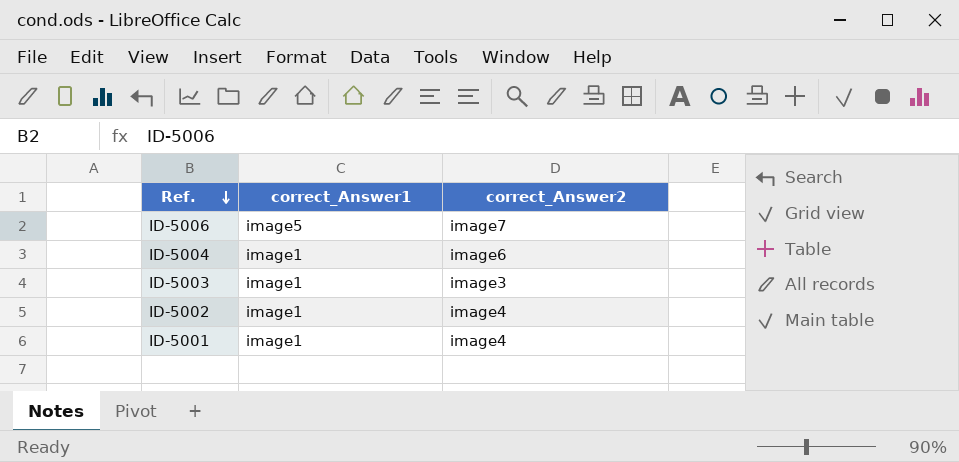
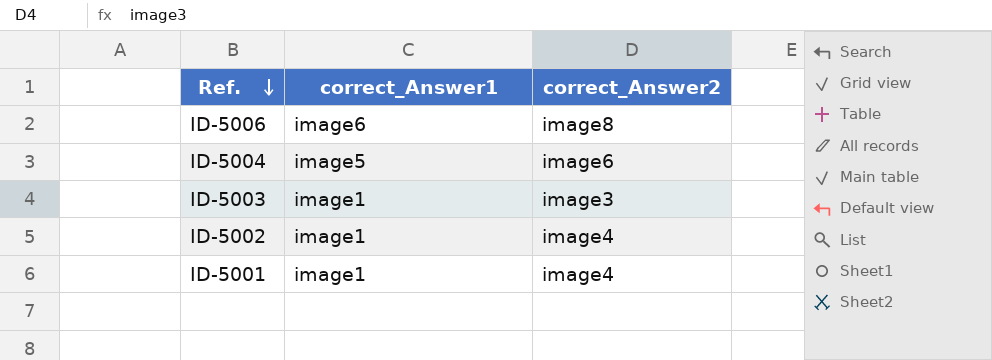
ID-5006 | correct_Answer1: image5 -> image6
ID-5006 | correct_Answer2: image7 -> image8
ID-5004 | correct_Answer1: image1 -> image5

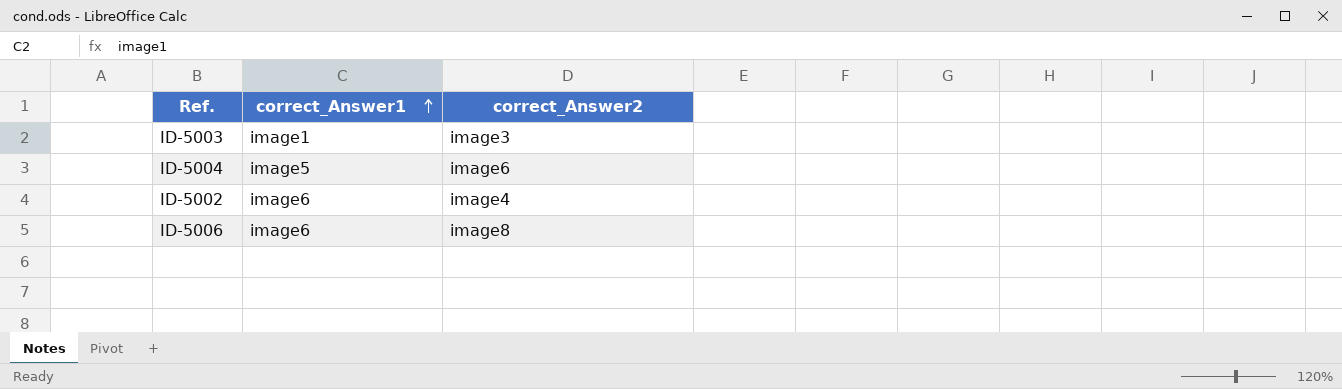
row order: Ref. descending -> correct_Answer1 ascending
row ID-5001: image1 | image4 -> none
ID-5002 | correct_Answer1: image1 -> image6

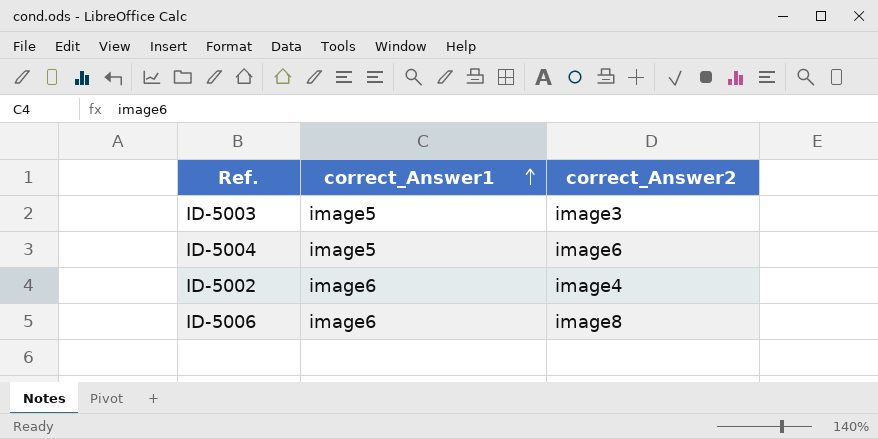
ID-5003 | correct_Answer1: image1 -> image5

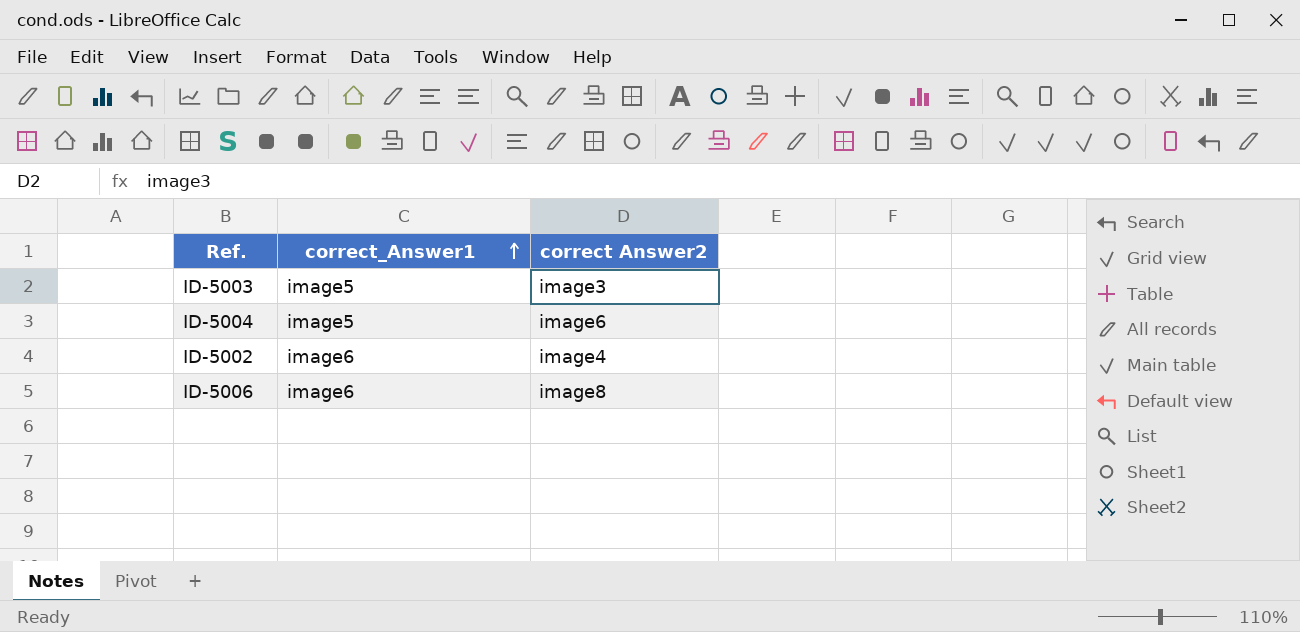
column name: correct_Answer2 -> correct Answer2

